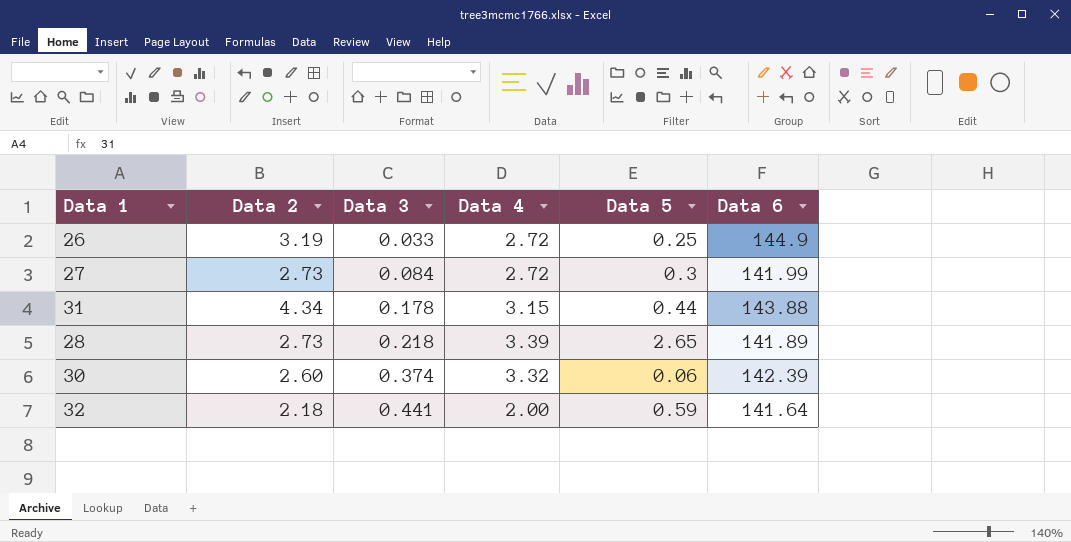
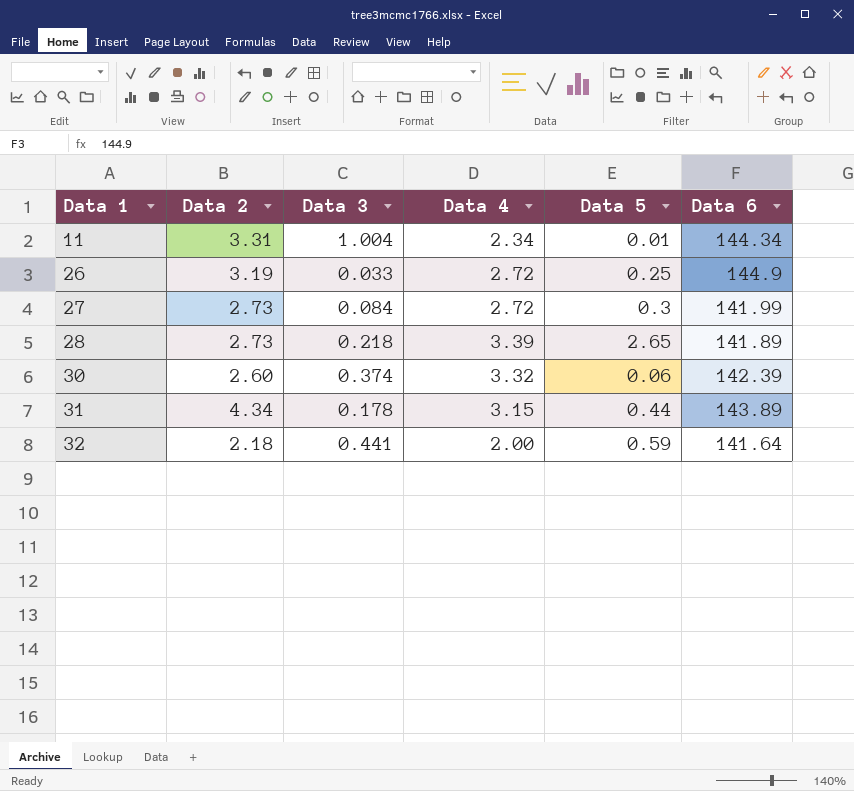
row order: Data 3 ascending -> Data 1 ascending
row 11: none -> 3.31 | 1.004 | 2.34 | 0.01 | 144.34
31 | Data 6: 143.88 -> 143.89

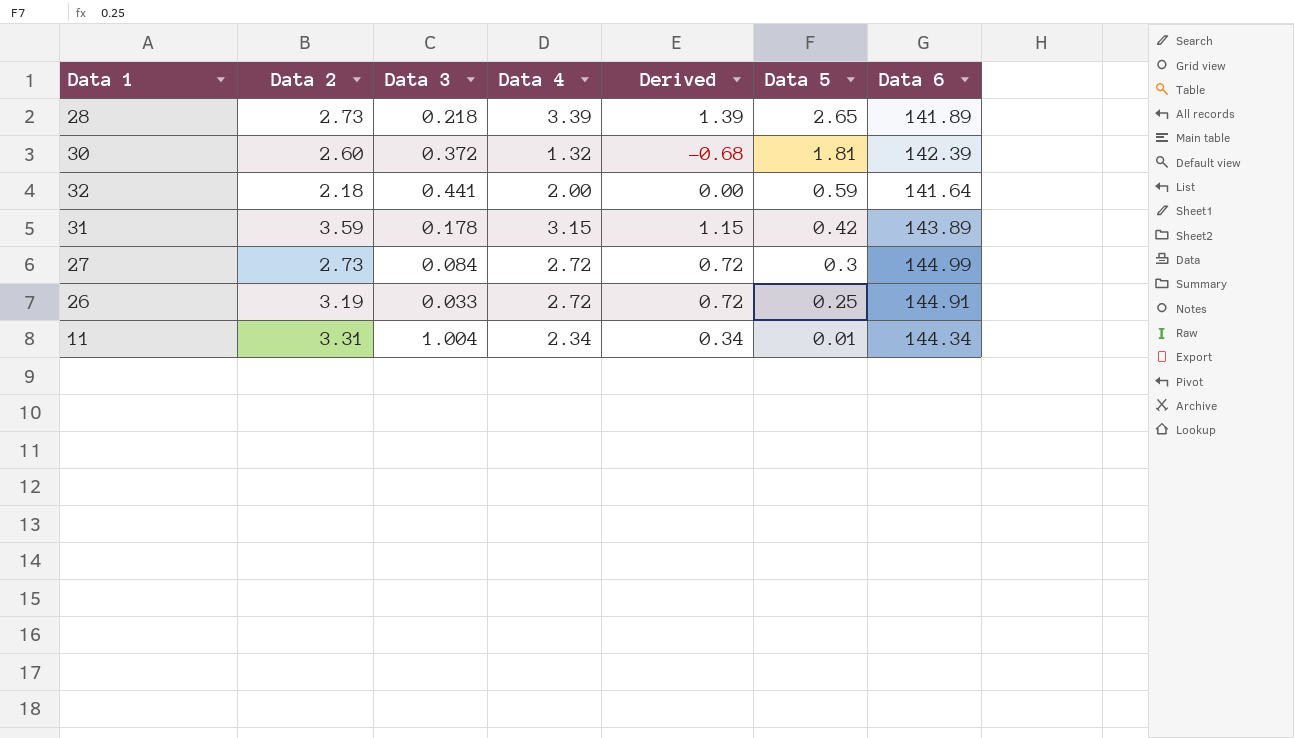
row order: Data 1 ascending -> Data 5 descending
column Derived | formula: none -> [Data 4] - 2
30 | Data 3: 0.374 -> 0.372
30 | Data 4: 3.32 -> 1.32
30 | Data 5: 0.06 -> 1.81
31 | Data 2: 4.34 -> 3.59
31 | Data 5: 0.44 -> 0.42
27 | Data 6: 141.99 -> 144.99
26 | Data 6: 144.9 -> 144.91

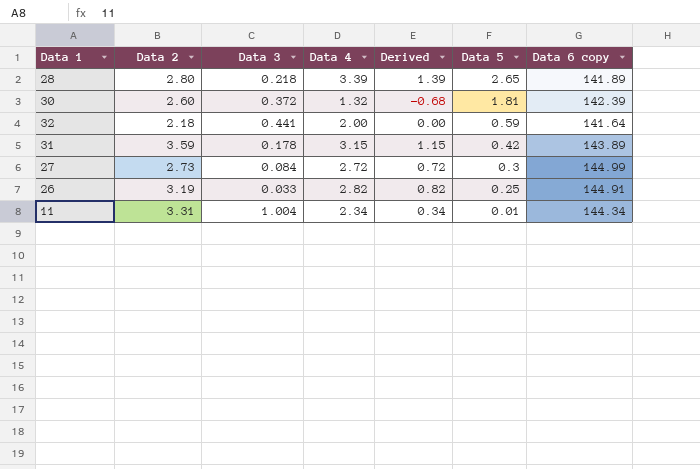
column name: Data 6 -> Data 6 copy
28 | Data 2: 2.73 -> 2.80
26 | Data 4: 2.72 -> 2.82
26 | Derived: 0.72 -> 0.82

